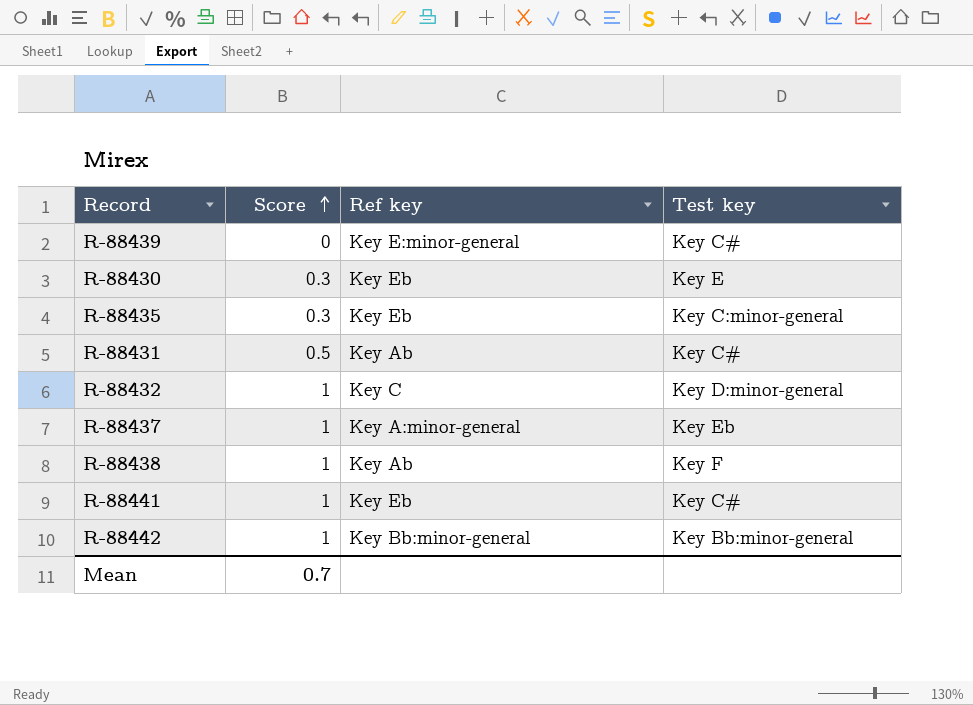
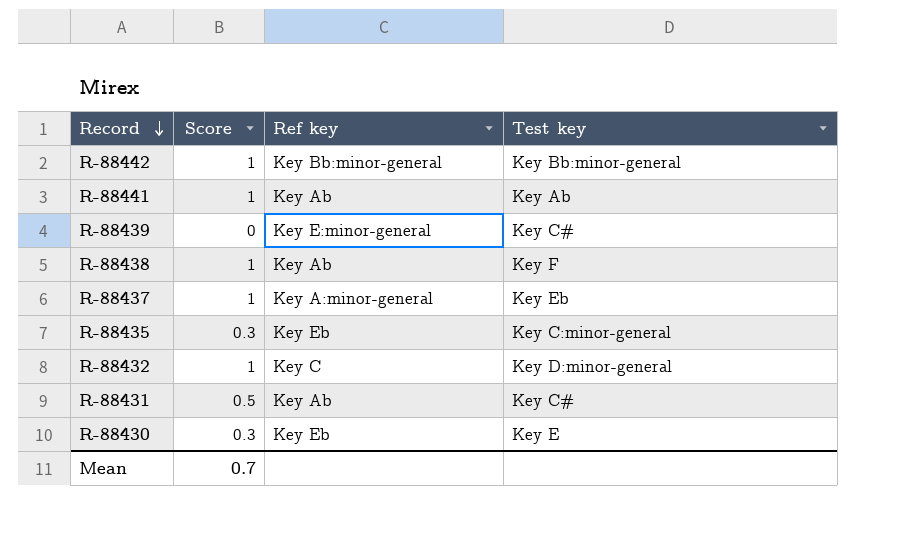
row order: Score ascending -> Record descending
R-88441 | Ref key: Key Eb -> Key Ab
R-88441 | Test key: Key C# -> Key Ab

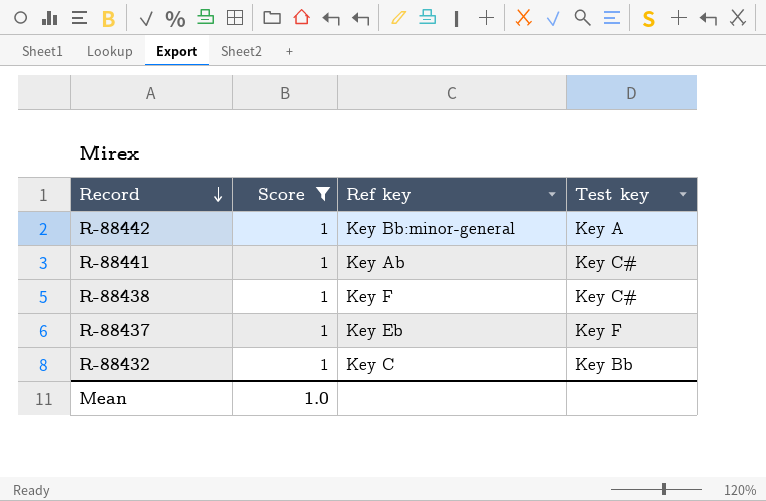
filter: none -> Score = 1
R-88442 | Test key: Key Bb:minor-general -> Key A
R-88441 | Test key: Key Ab -> Key C#
R-88438 | Ref key: Key Ab -> Key F
R-88438 | Test key: Key F -> Key C#
R-88437 | Ref key: Key A:minor-general -> Key Eb
R-88437 | Test key: Key Eb -> Key F
R-88432 | Test key: Key D:minor-general -> Key Bb
Mean | Score: 0.7 -> 1.0

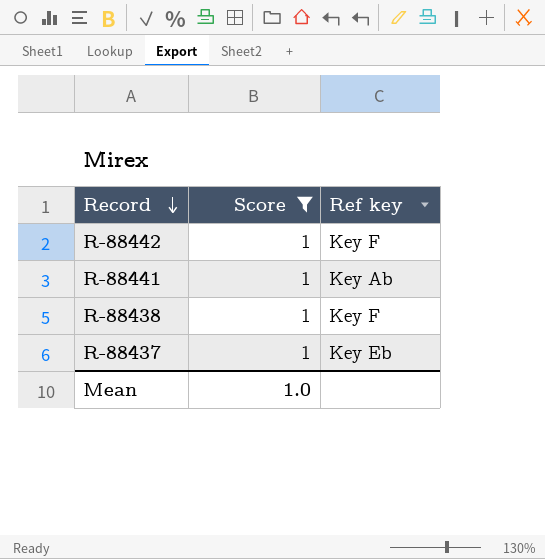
column Test key | position: 4 -> none
row R-88432: 1 | Key C | Key Bb -> none
R-88442 | Ref key: Key Bb:minor-general -> Key F

